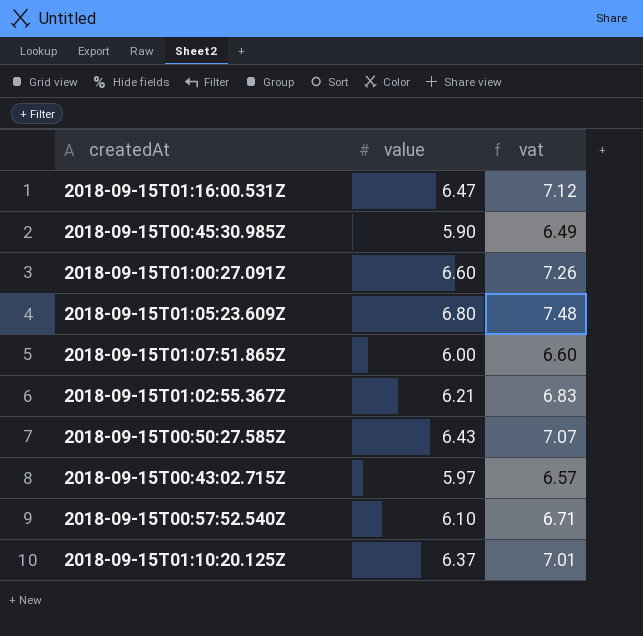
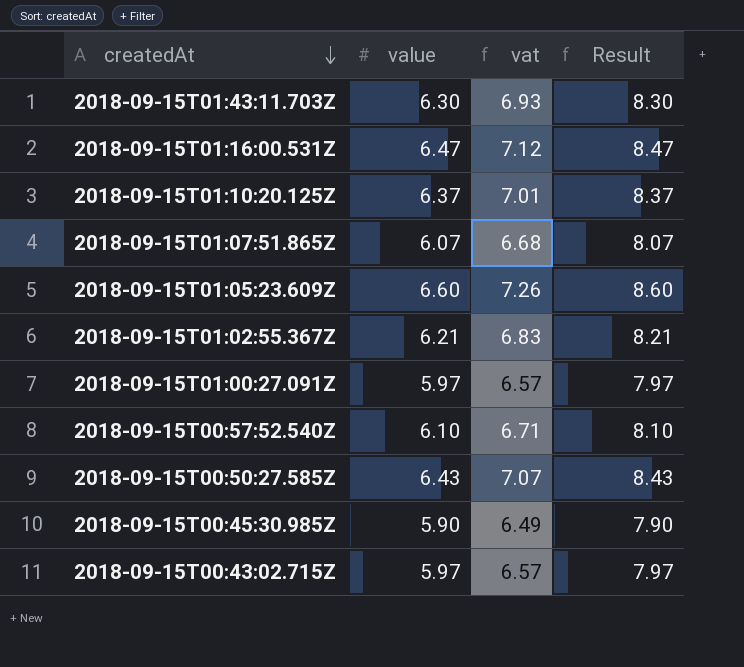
row order: none -> createdAt descending
column Result | formula: none -> [value] + 2
row 2018-09-15T01:43:11.703Z: none -> 6.30 | 6.93 | 8.30
2018-09-15T01:07:51.865Z | value: 6.00 -> 6.07
2018-09-15T01:07:51.865Z | vat: 6.60 -> 6.68
2018-09-15T01:05:23.609Z | value: 6.80 -> 6.60
2018-09-15T01:05:23.609Z | vat: 7.48 -> 7.26
2018-09-15T01:00:27.091Z | value: 6.60 -> 5.97
2018-09-15T01:00:27.091Z | vat: 7.26 -> 6.57

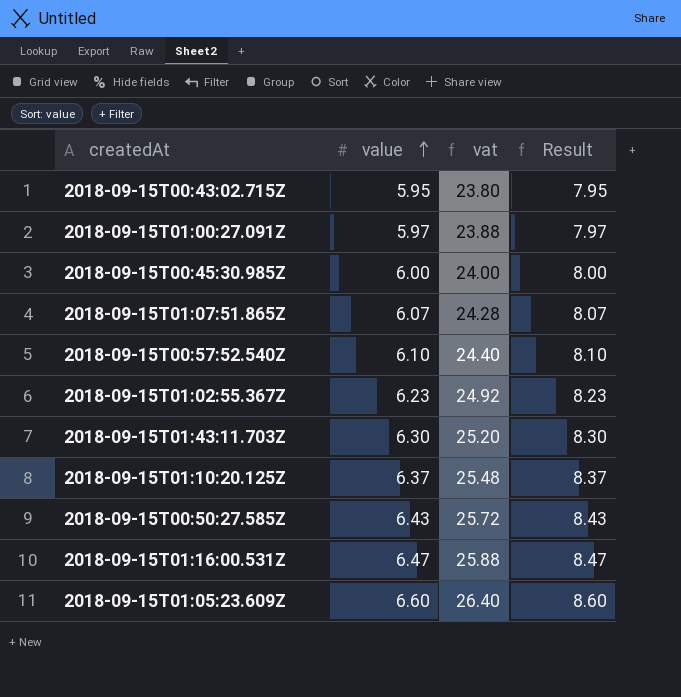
row order: createdAt descending -> value ascending
column vat | formula: [value] * 1.1 -> [value] * 4
2018-09-15T00:43:02.715Z | value: 5.97 -> 5.95
2018-09-15T00:43:02.715Z | Result: 7.97 -> 7.95
2018-09-15T00:45:30.985Z | value: 5.90 -> 6.00
2018-09-15T00:45:30.985Z | Result: 7.90 -> 8.00
2018-09-15T01:02:55.367Z | value: 6.21 -> 6.23
2018-09-15T01:02:55.367Z | Result: 8.21 -> 8.23

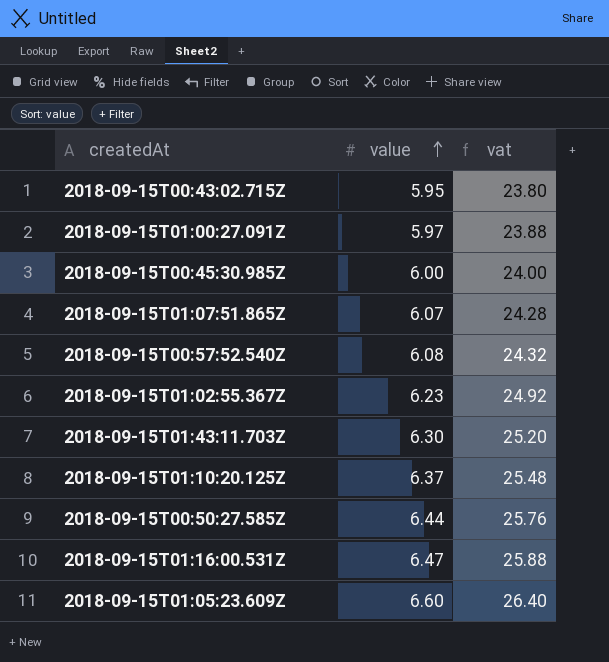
column Result | formula: [value] + 2 -> none
2018-09-15T00:57:52.540Z | value: 6.10 -> 6.08
2018-09-15T00:57:52.540Z | vat: 24.40 -> 24.32
2018-09-15T00:50:27.585Z | value: 6.43 -> 6.44
2018-09-15T00:50:27.585Z | vat: 25.72 -> 25.76

